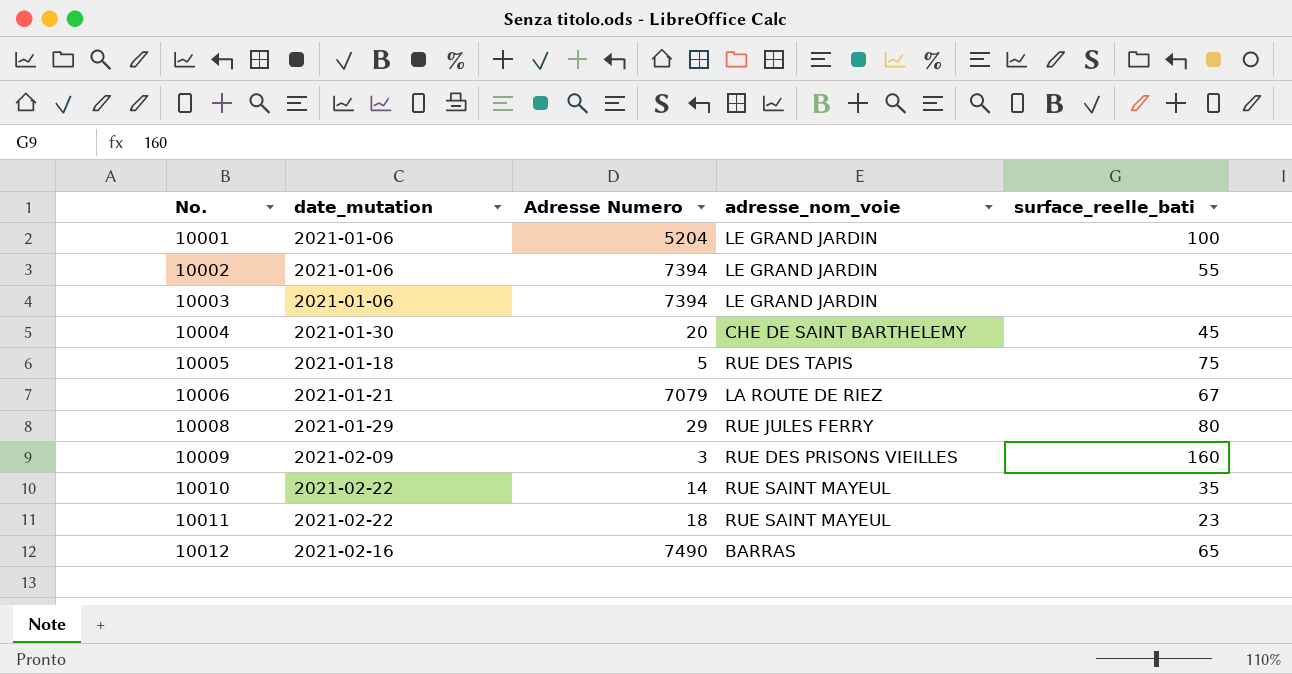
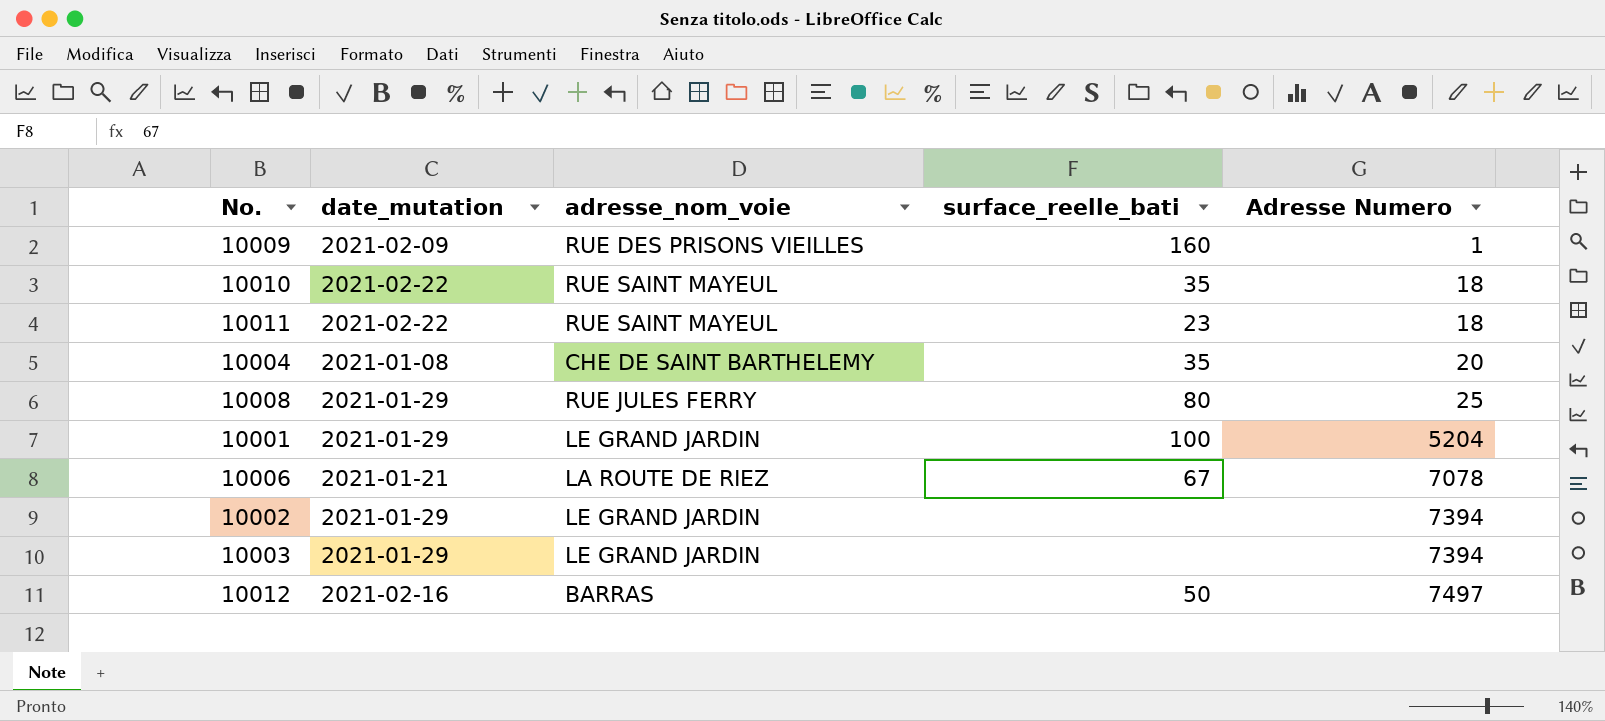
row order: No. ascending -> Adresse Numero ascending
column Adresse Numero | position: 3 -> 5
row 10005: 2021-01-18 | 5 | RUE DES TAPIS | 75 -> none
10009 | Adresse Numero: 3 -> 1
10010 | Adresse Numero: 14 -> 18
10004 | date_mutation: 2021-01-30 -> 2021-01-08
10004 | surface_reelle_bati: 45 -> 35
10008 | Adresse Numero: 29 -> 25
10001 | date_mutation: 2021-01-06 -> 2021-01-29
10006 | Adresse Numero: 7079 -> 7078
10002 | date_mutation: 2021-01-06 -> 2021-01-29
10002 | surface_reelle_bati: 55 -> none
10003 | date_mutation: 2021-01-06 -> 2021-01-29
10012 | surface_reelle_bati: 65 -> 50
10012 | Adresse Numero: 7490 -> 7497

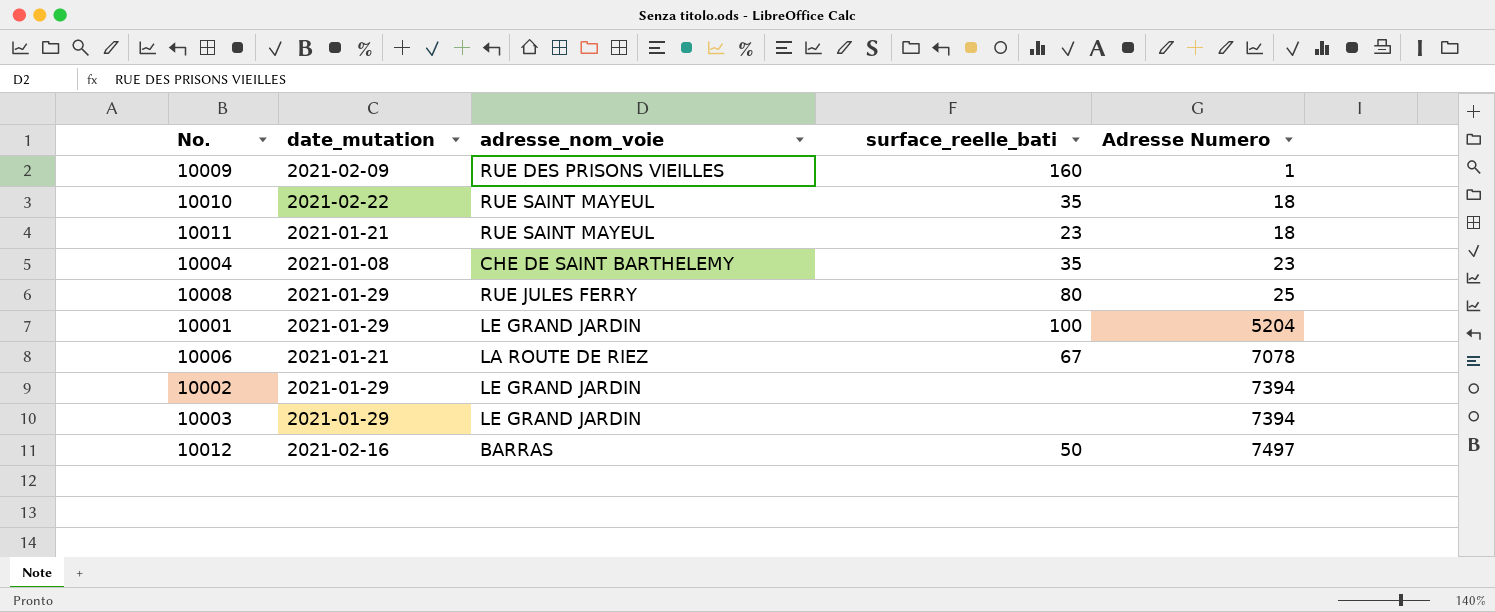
10011 | date_mutation: 2021-02-22 -> 2021-01-21
10004 | Adresse Numero: 20 -> 23

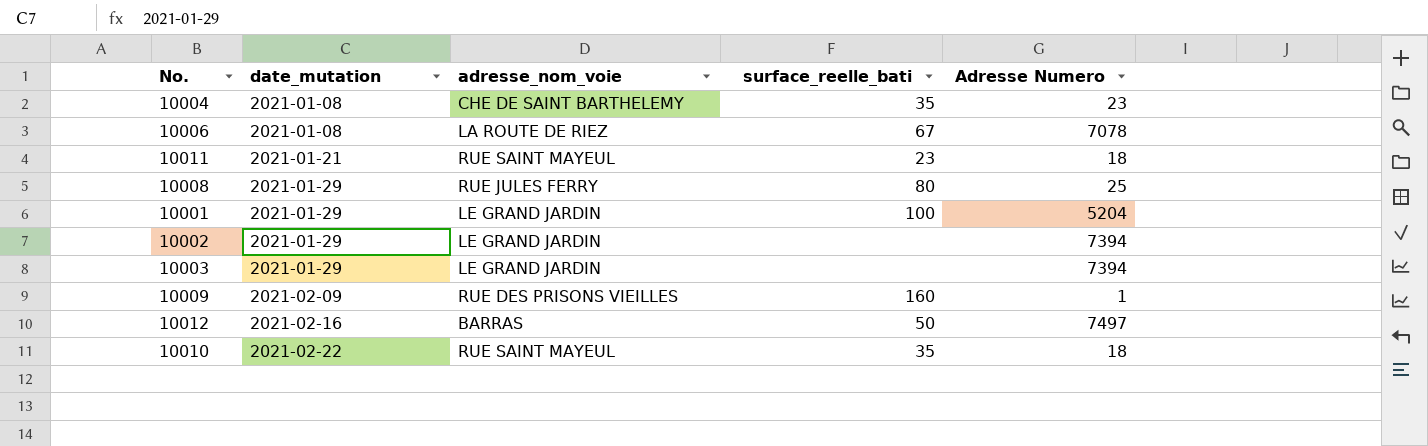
row order: Adresse Numero ascending -> date_mutation ascending
10006 | date_mutation: 2021-01-21 -> 2021-01-08

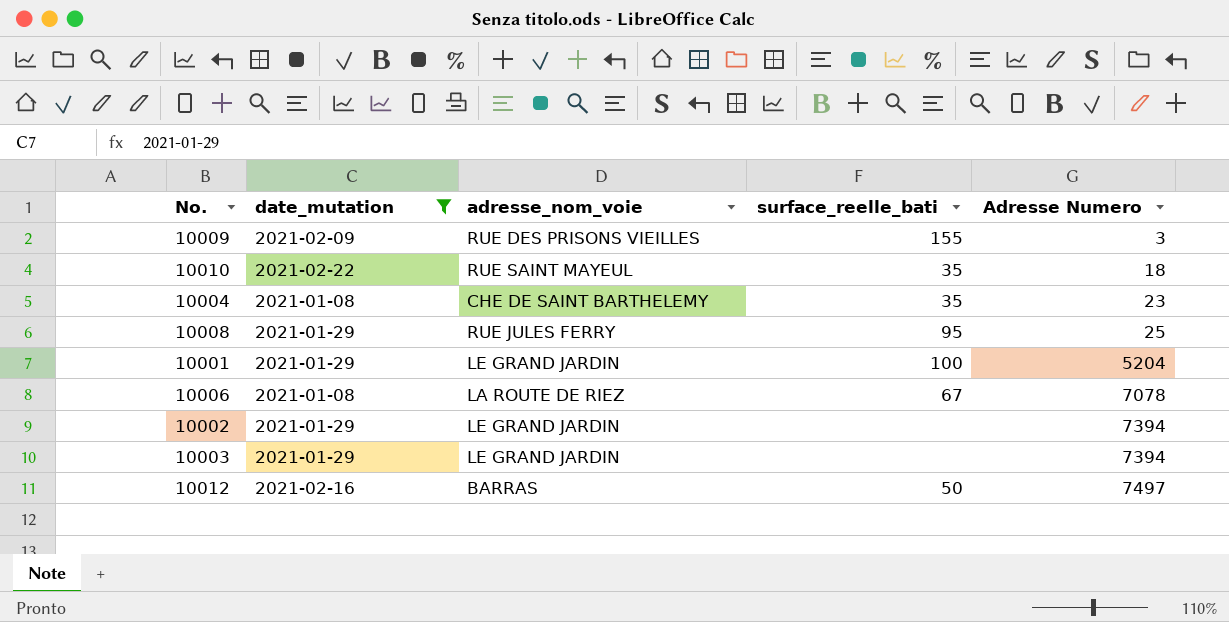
filter: none -> date_mutation != 2021-01-21
row order: date_mutation ascending -> Adresse Numero ascending
10009 | surface_reelle_bati: 160 -> 155
10009 | Adresse Numero: 1 -> 3
10008 | surface_reelle_bati: 80 -> 95

